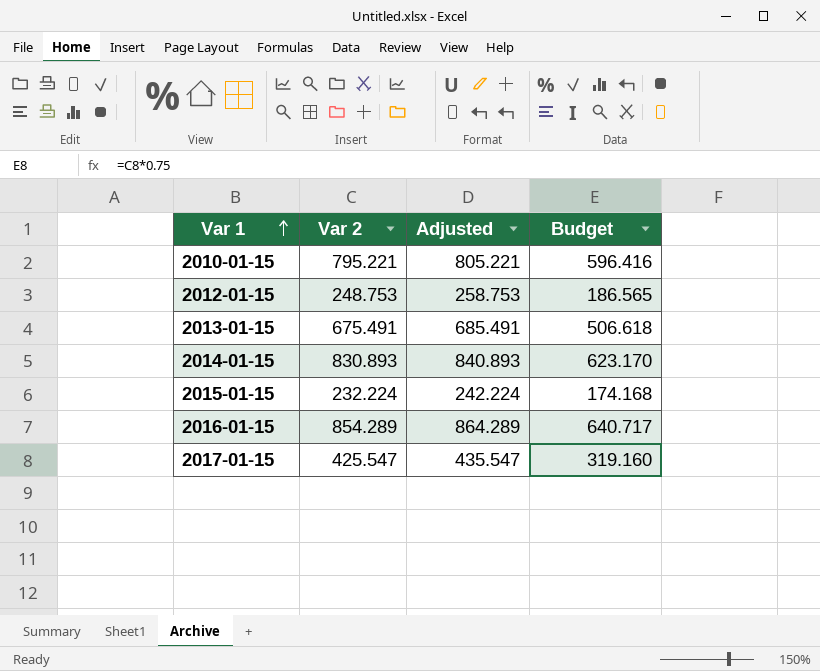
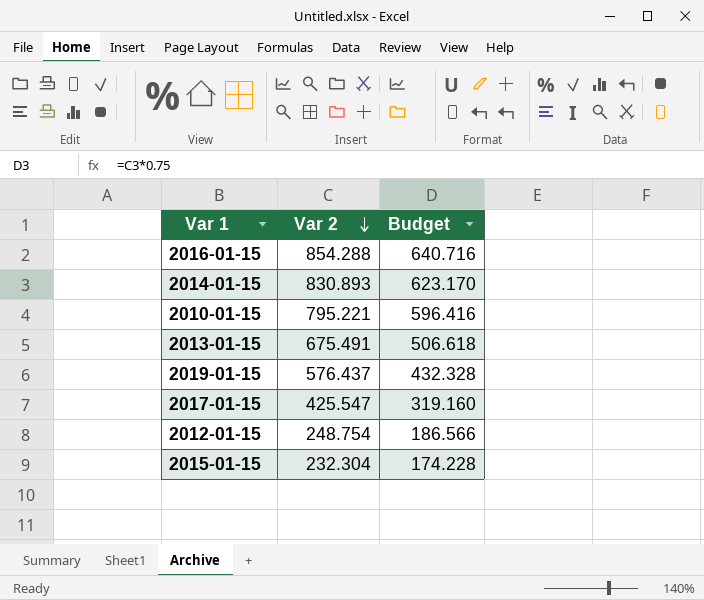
row order: Var 1 ascending -> Var 2 descending
column Adjusted | formula: [Var 2] + 10 -> none
2016-01-15 | Var 2: 854.289 -> 854.288
2016-01-15 | Budget: 640.717 -> 640.716
row 2019-01-15: none -> 576.437 | 432.328
2012-01-15 | Var 2: 248.753 -> 248.754
2012-01-15 | Budget: 186.565 -> 186.566
2015-01-15 | Var 2: 232.224 -> 232.304
2015-01-15 | Budget: 174.168 -> 174.228

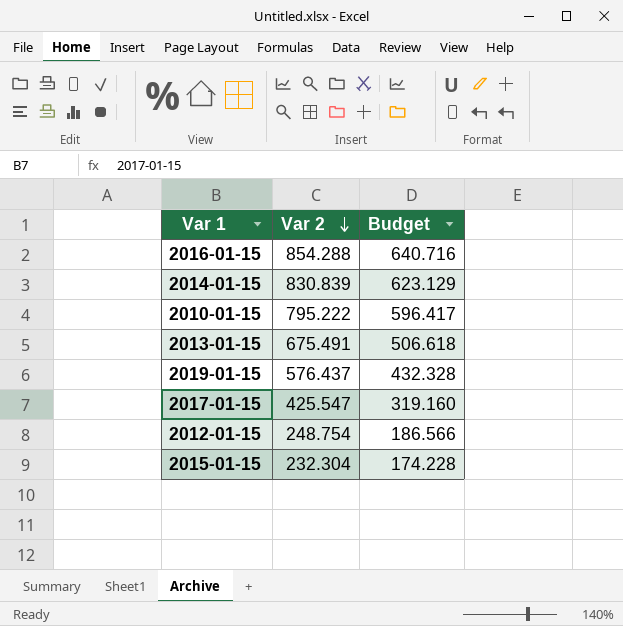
2014-01-15 | Var 2: 830.893 -> 830.839
2014-01-15 | Budget: 623.170 -> 623.129
2010-01-15 | Var 2: 795.221 -> 795.222
2010-01-15 | Budget: 596.416 -> 596.417

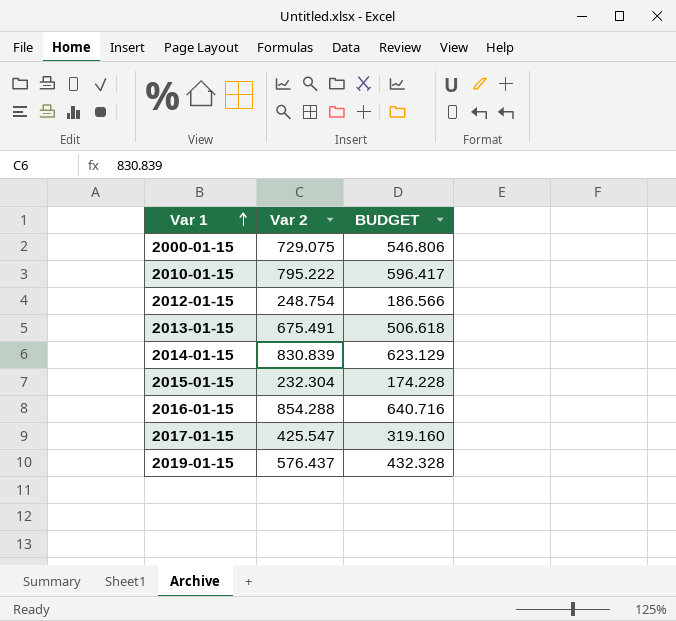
row order: Var 2 descending -> Var 1 ascending
column name: Budget -> BUDGET
row 2000-01-15: none -> 729.075 | 546.806

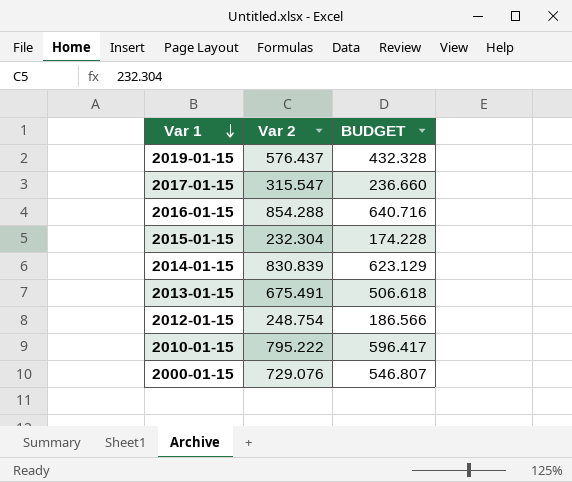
row order: Var 1 ascending -> Var 1 descending
2017-01-15 | Var 2: 425.547 -> 315.547
2017-01-15 | BUDGET: 319.160 -> 236.660
2000-01-15 | Var 2: 729.075 -> 729.076
2000-01-15 | BUDGET: 546.806 -> 546.807

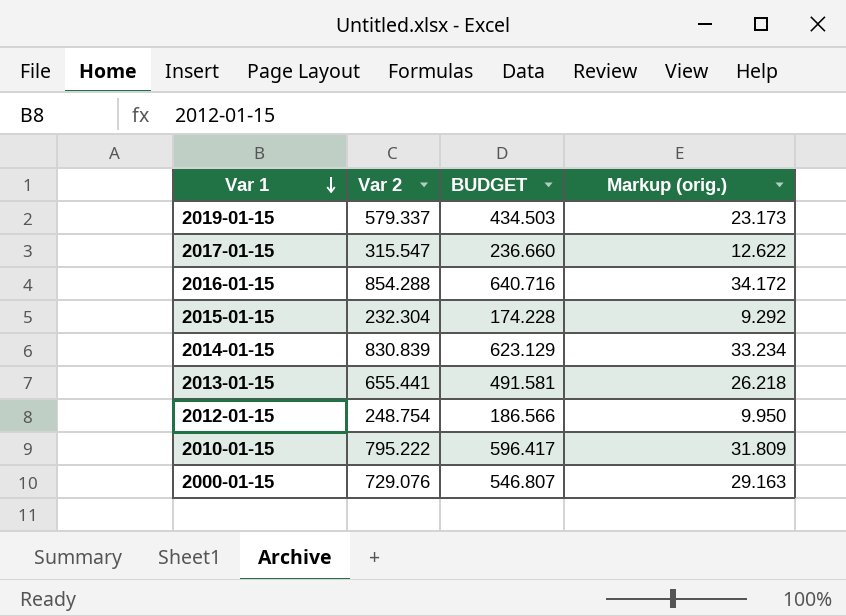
column Markup (orig.) | formula: none -> [Var 2] * 0.04
2019-01-15 | Var 2: 576.437 -> 579.337
2019-01-15 | BUDGET: 432.328 -> 434.503
2013-01-15 | Var 2: 675.491 -> 655.441
2013-01-15 | BUDGET: 506.618 -> 491.581

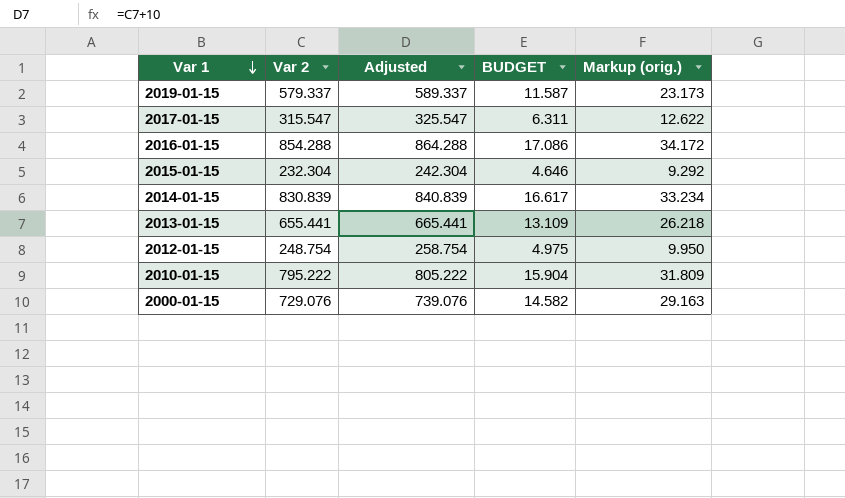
column Adjusted | formula: none -> [Var 2] + 10
column BUDGET | formula: [Var 2] * 0.75 -> [Var 2] * 0.02

